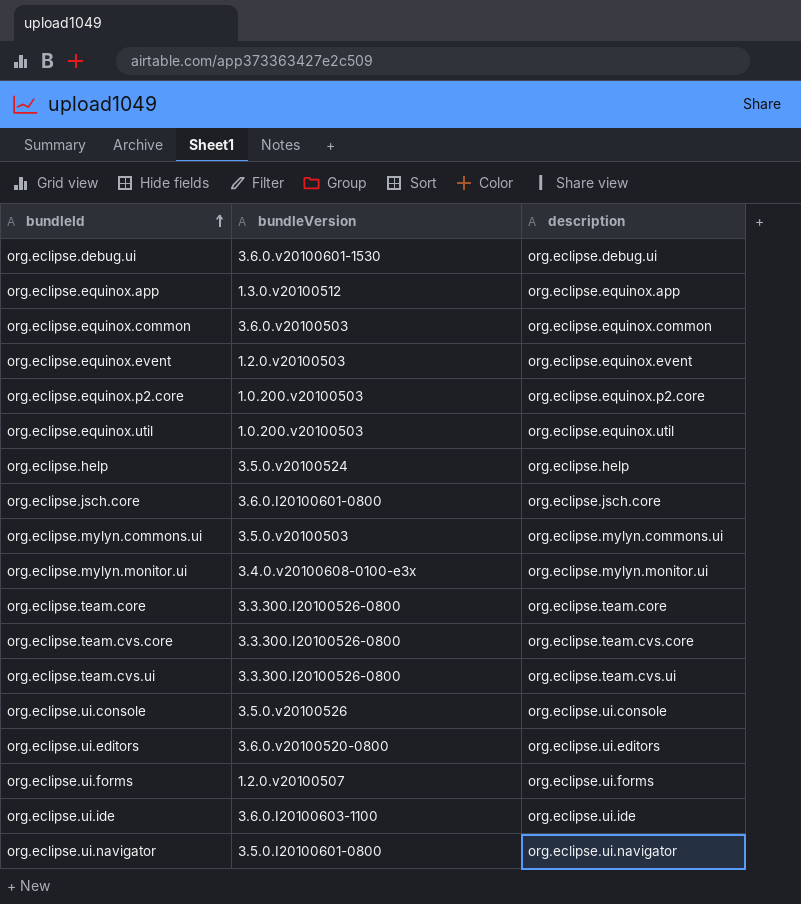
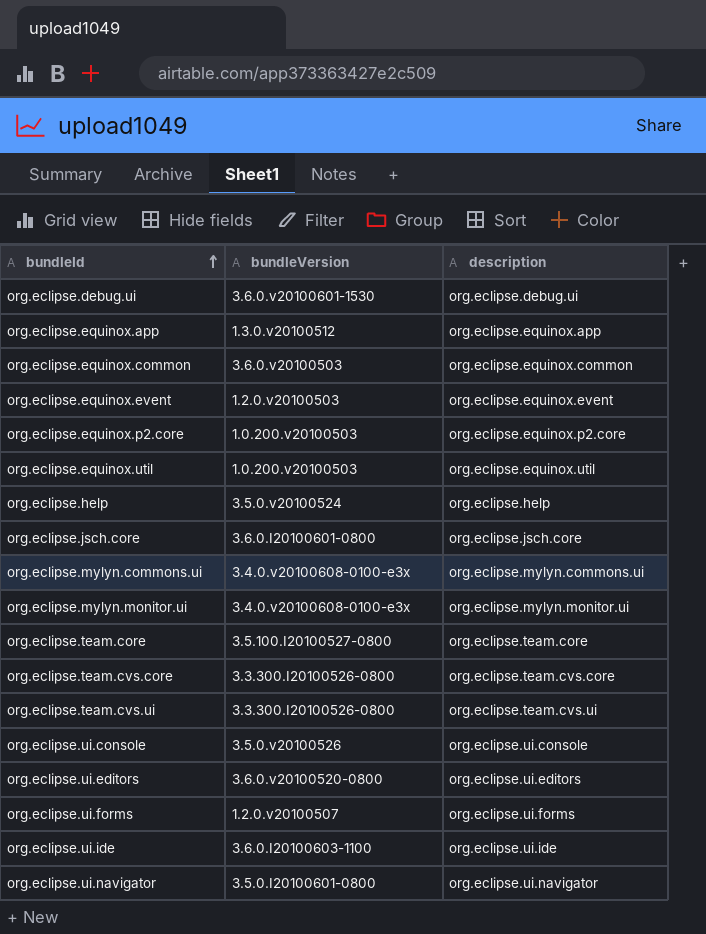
org.eclipse.mylyn.commons.ui | bundleVersion: 3.5.0.v20100503 -> 3.4.0.v20100608-0100-e3x
org.eclipse.team.core | bundleVersion: 3.3.300.I20100526-0800 -> 3.5.100.I20100527-0800

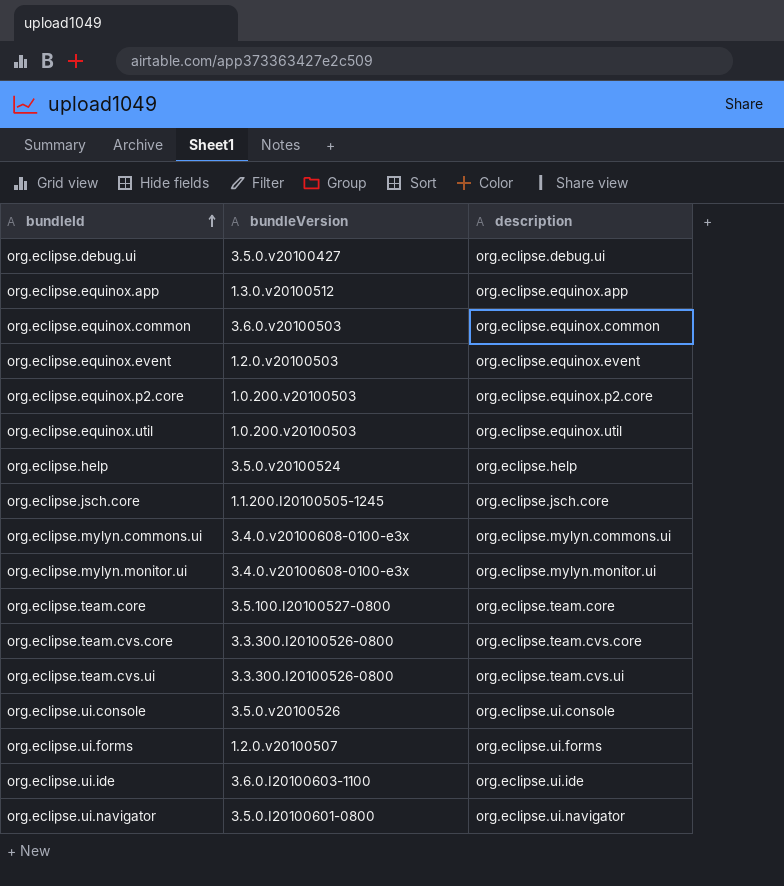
row org.eclipse.ui.editors: 3.6.0.v20100520-0800 | org.eclipse.ui.editors -> none
org.eclipse.debug.ui | bundleVersion: 3.6.0.v20100601-1530 -> 3.5.0.v20100427
org.eclipse.jsch.core | bundleVersion: 3.6.0.I20100601-0800 -> 1.1.200.I20100505-1245

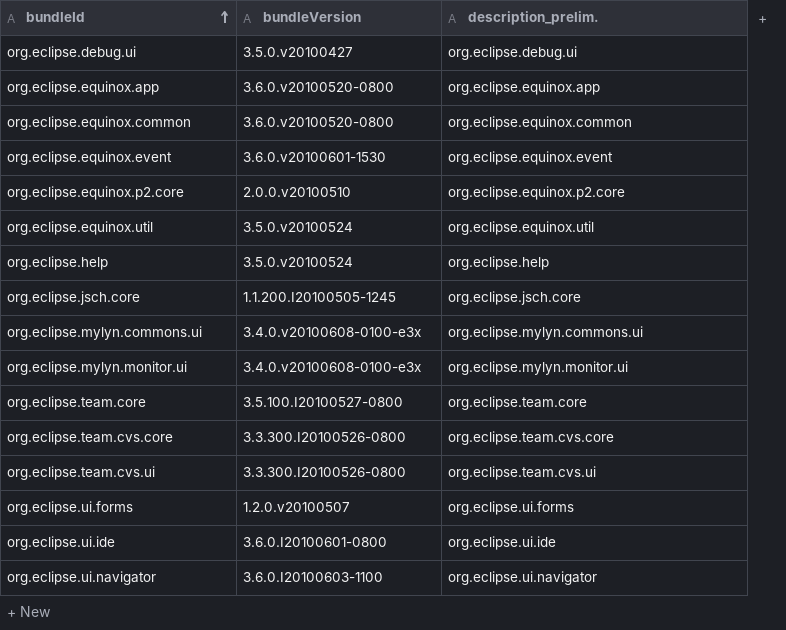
column name: description -> description_prelim.
row org.eclipse.ui.console: 3.5.0.v20100526 | org.eclipse.ui.console -> none
org.eclipse.equinox.app | bundleVersion: 1.3.0.v20100512 -> 3.6.0.v20100520-0800
org.eclipse.equinox.common | bundleVersion: 3.6.0.v20100503 -> 3.6.0.v20100520-0800
org.eclipse.equinox.event | bundleVersion: 1.2.0.v20100503 -> 3.6.0.v20100601-1530
org.eclipse.equinox.p2.core | bundleVersion: 1.0.200.v20100503 -> 2.0.0.v20100510
org.eclipse.equinox.util | bundleVersion: 1.0.200.v20100503 -> 3.5.0.v20100524
org.eclipse.ui.ide | bundleVersion: 3.6.0.I20100603-1100 -> 3.6.0.I20100601-0800
org.eclipse.ui.navigator | bundleVersion: 3.5.0.I20100601-0800 -> 3.6.0.I20100603-1100

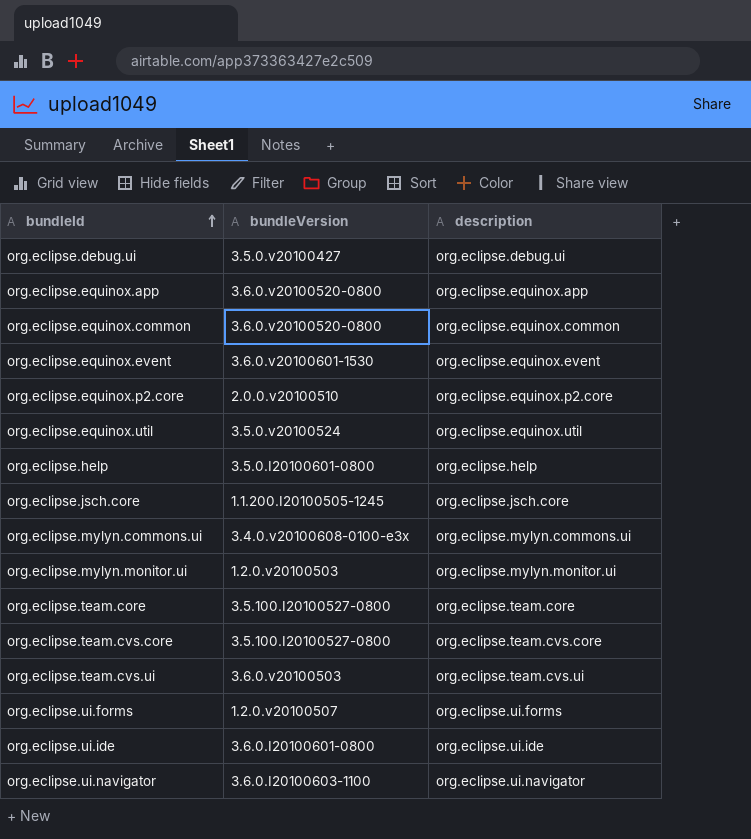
column name: description_prelim. -> description
org.eclipse.help | bundleVersion: 3.5.0.v20100524 -> 3.5.0.I20100601-0800
org.eclipse.mylyn.monitor.ui | bundleVersion: 3.4.0.v20100608-0100-e3x -> 1.2.0.v20100503
org.eclipse.team.cvs.core | bundleVersion: 3.3.300.I20100526-0800 -> 3.5.100.I20100527-0800
org.eclipse.team.cvs.ui | bundleVersion: 3.3.300.I20100526-0800 -> 3.6.0.v20100503

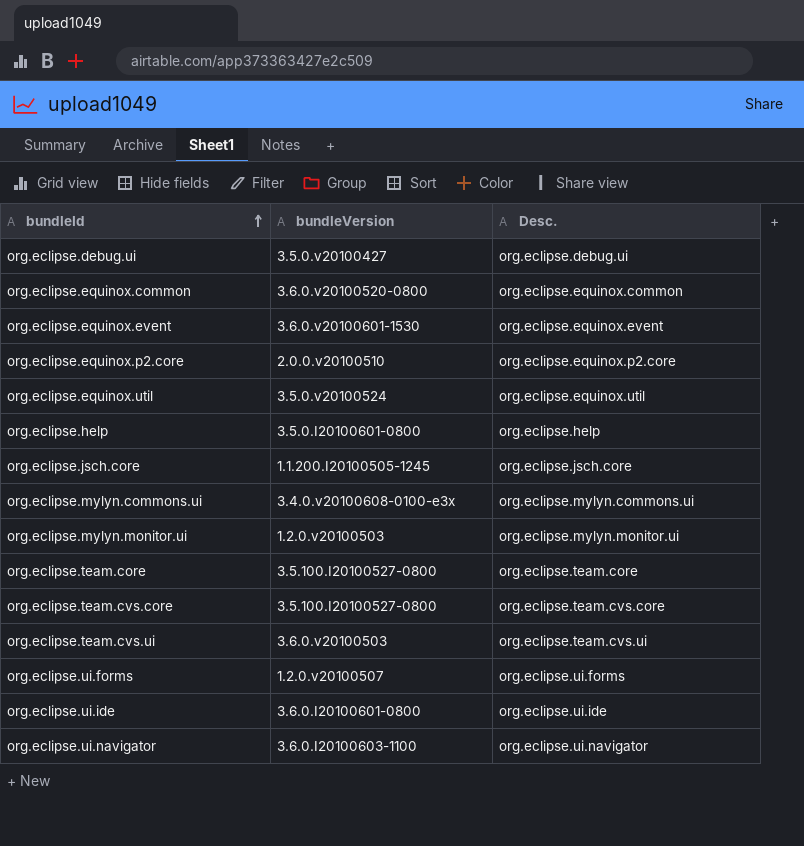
column name: description -> Desc.
row org.eclipse.equinox.app: 3.6.0.v20100520-0800 | org.eclipse.equinox.app -> none

